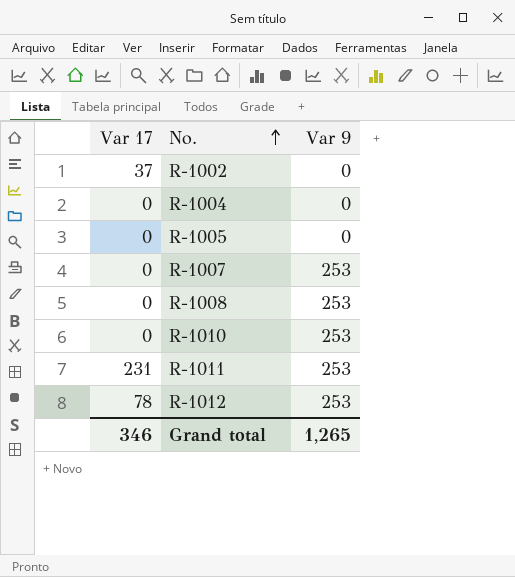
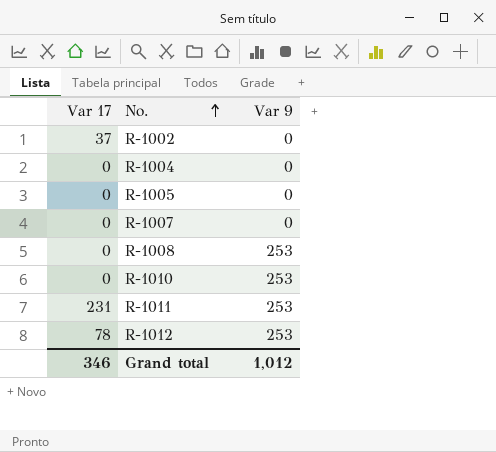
R-1007 | Var 9: 253 -> 0
Grand total | Var 9: 1,265 -> 1,012

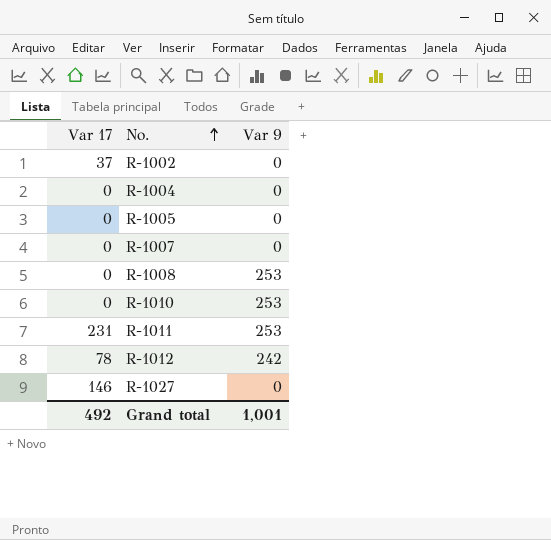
R-1012 | Var 9: 253 -> 242
row R-1027: none -> 146 | 0
Grand total | Var 17: 346 -> 492
Grand total | Var 9: 1,012 -> 1,001

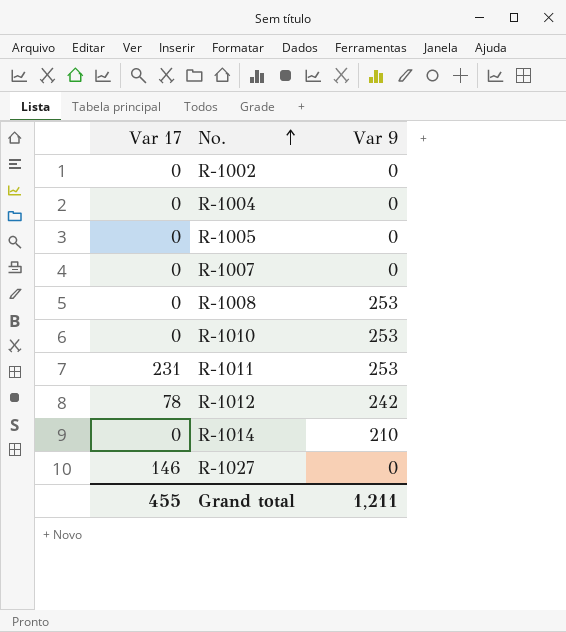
R-1002 | Var 17: 37 -> 0
row R-1014: none -> 0 | 210
Grand total | Var 17: 492 -> 455
Grand total | Var 9: 1,001 -> 1,211

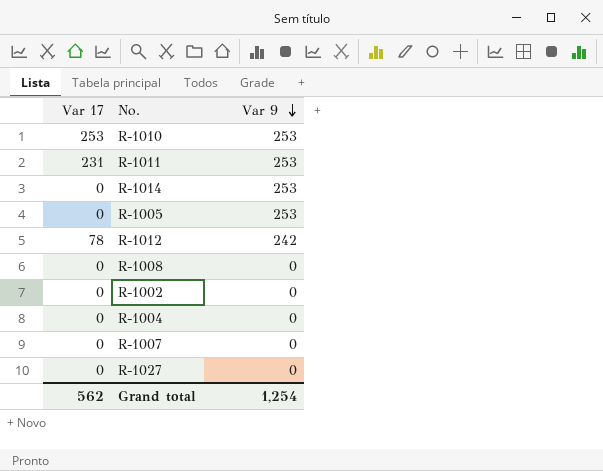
row order: No. ascending -> Var 9 descending
R-1010 | Var 17: 0 -> 253
R-1014 | Var 9: 210 -> 253
R-1005 | Var 9: 0 -> 253
R-1008 | Var 9: 253 -> 0
R-1027 | Var 17: 146 -> 0
Grand total | Var 17: 455 -> 562
Grand total | Var 9: 1,211 -> 1,254

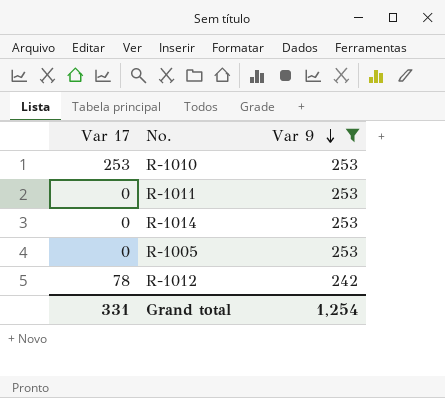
filter: none -> Var 9 != 0
R-1011 | Var 17: 231 -> 0
Grand total | Var 17: 562 -> 331

